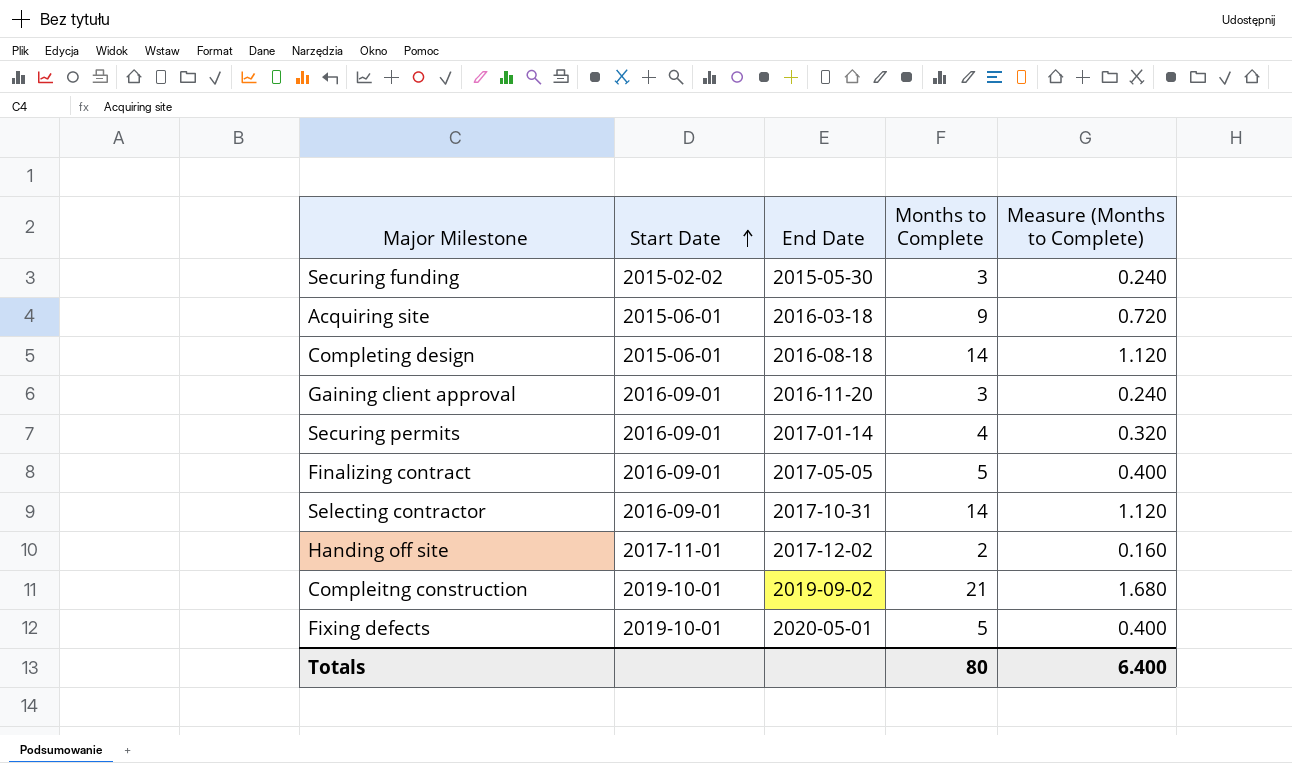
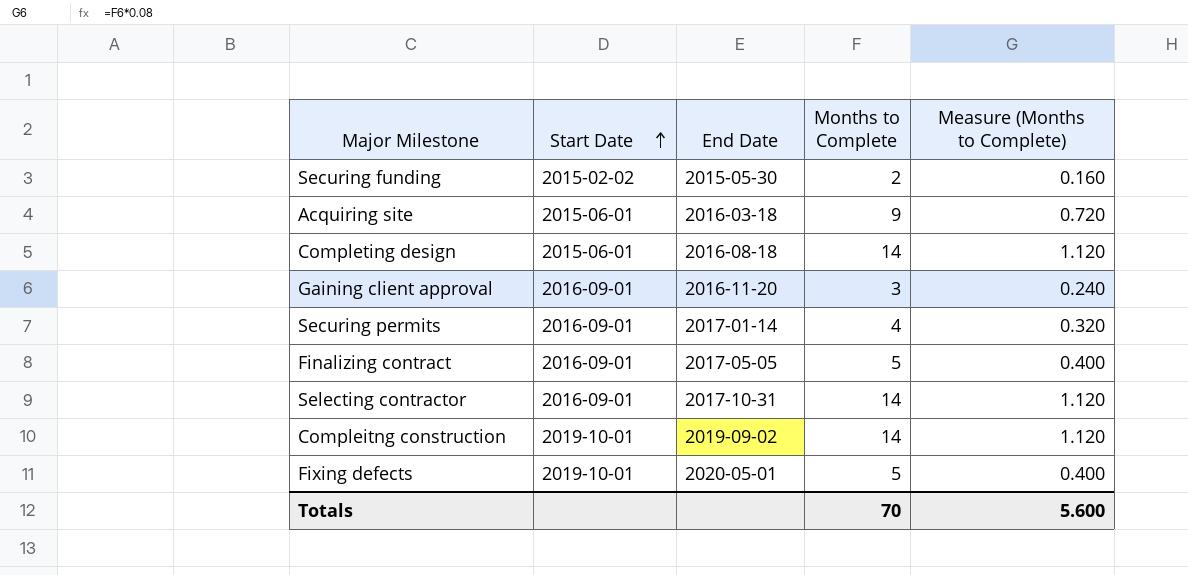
row Handing off site: 2017-11-01 | 2017-12-02 | 2 | 0.160 -> none
Securing funding | Months to Complete: 3 -> 2
Securing funding | Measure (Months to Complete): 0.240 -> 0.160
Compleitng construction | Months to Complete: 21 -> 14
Compleitng construction | Measure (Months to Complete): 1.680 -> 1.120
Totals | Months to Complete: 80 -> 70
Totals | Measure (Months to Complete): 6.400 -> 5.600

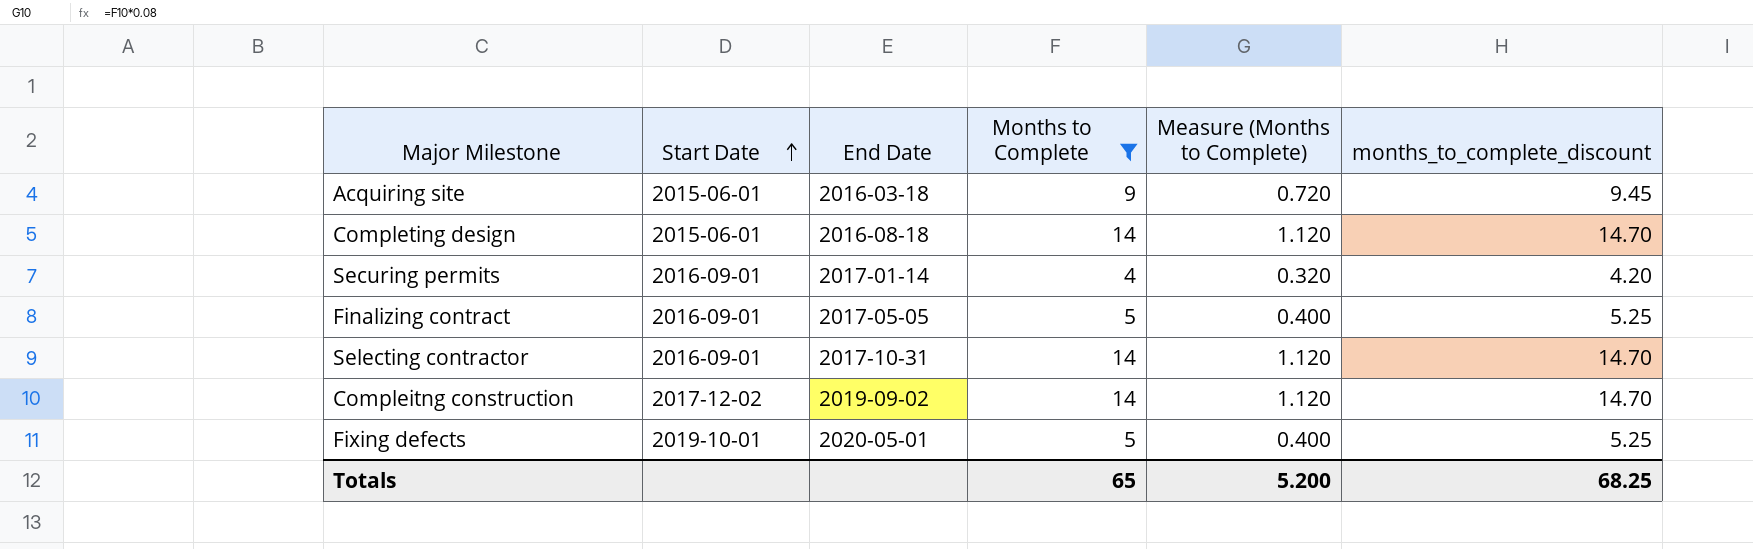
filter: none -> Months to Complete >= 4
column months_to_complete_discount | formula: none -> [Months to Complete] * 1.05
Compleitng construction | Start Date: 2019-10-01 -> 2017-12-02
Totals | Months to Complete: 70 -> 65
Totals | Measure (Months to Complete): 5.600 -> 5.200

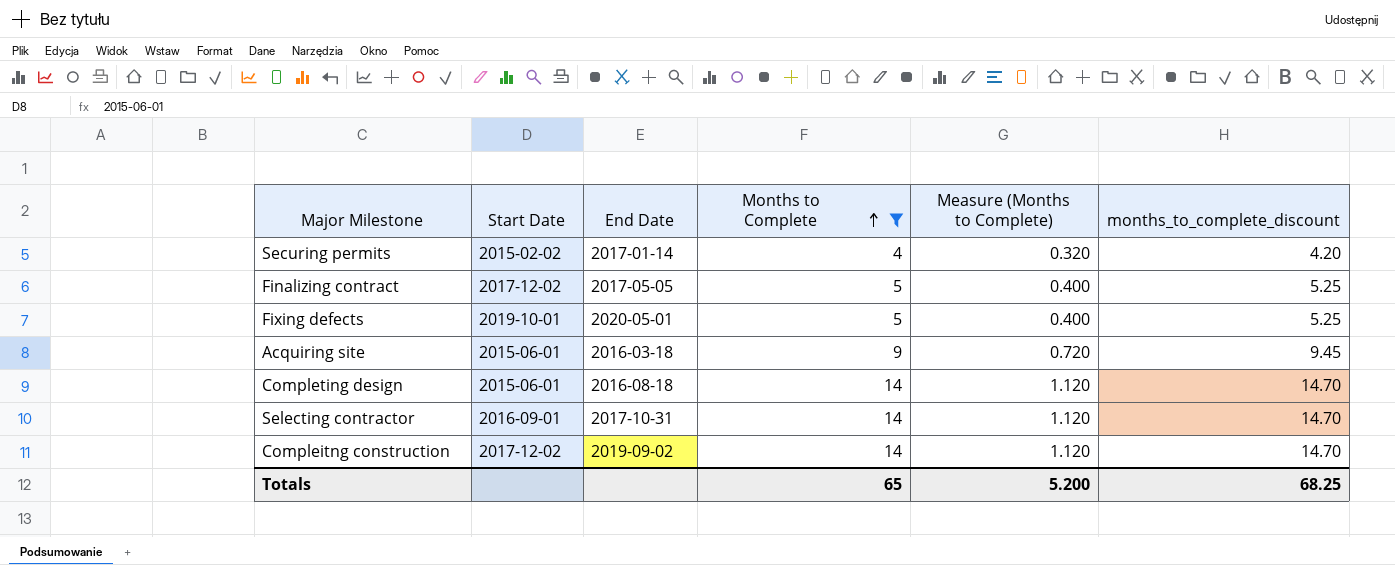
row order: Start Date ascending -> Months to Complete ascending
Securing permits | Start Date: 2016-09-01 -> 2015-02-02
Finalizing contract | Start Date: 2016-09-01 -> 2017-12-02

